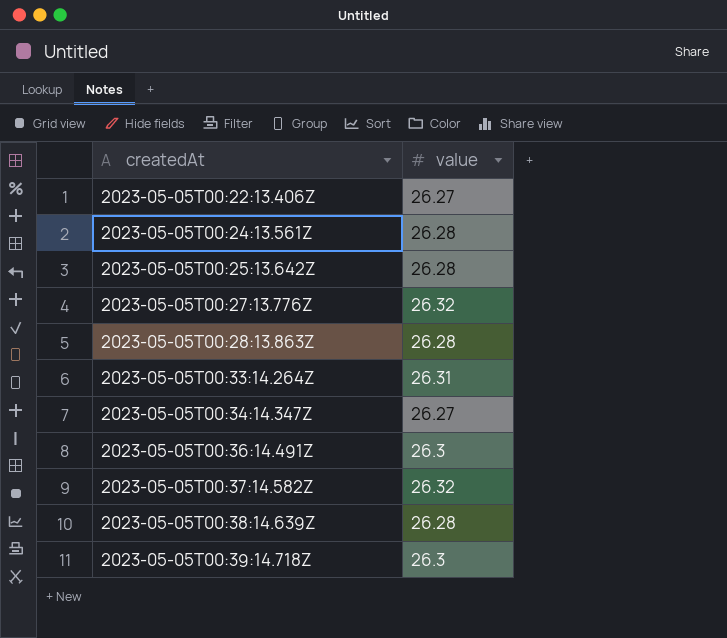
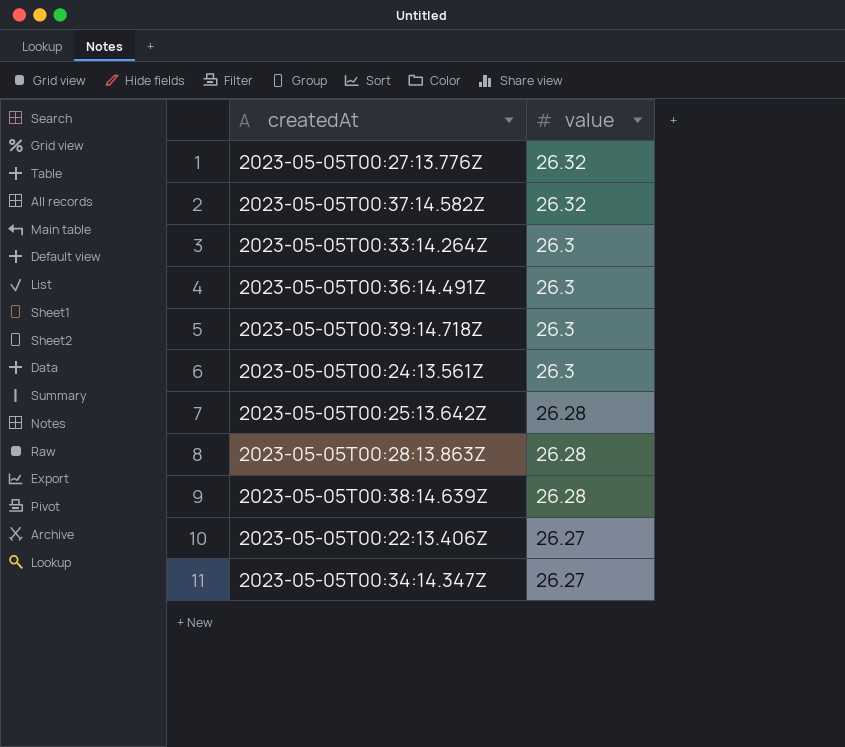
row order: createdAt ascending -> value descending
2023-05-05T00:33:14.264Z | value: 26.31 -> 26.3
2023-05-05T00:24:13.561Z | value: 26.28 -> 26.3

